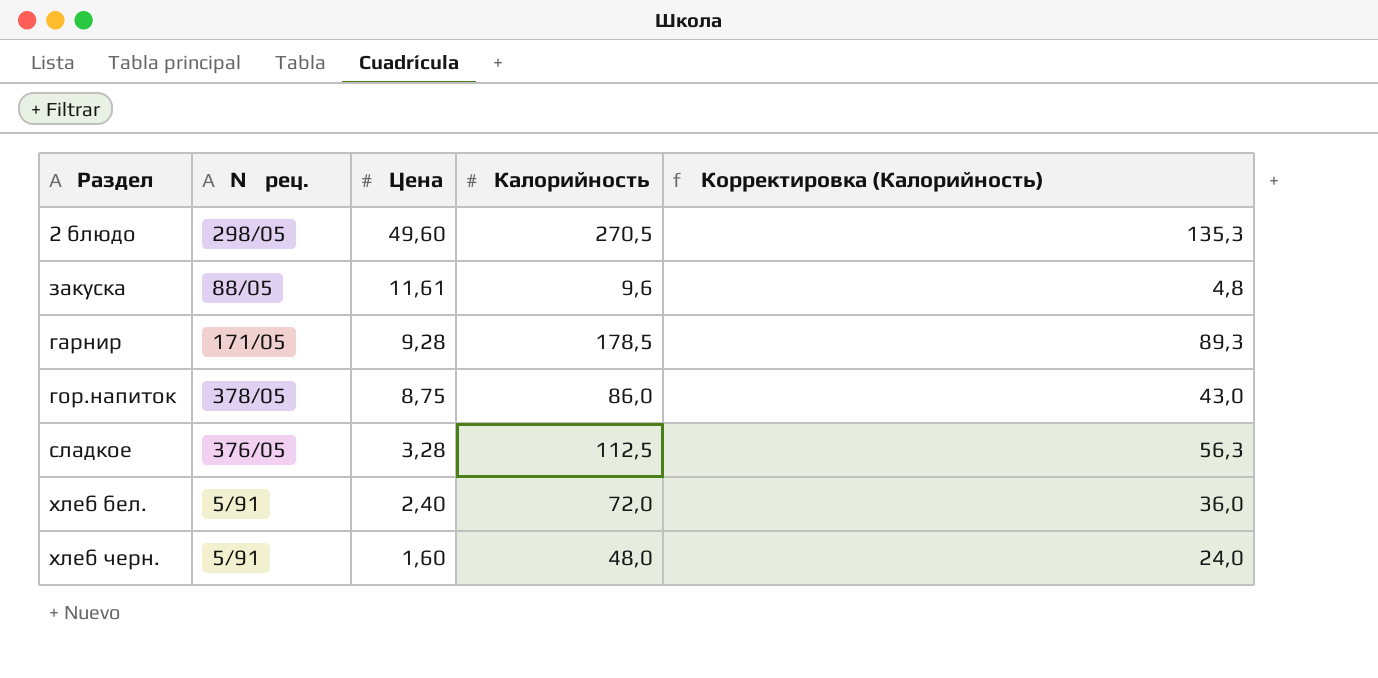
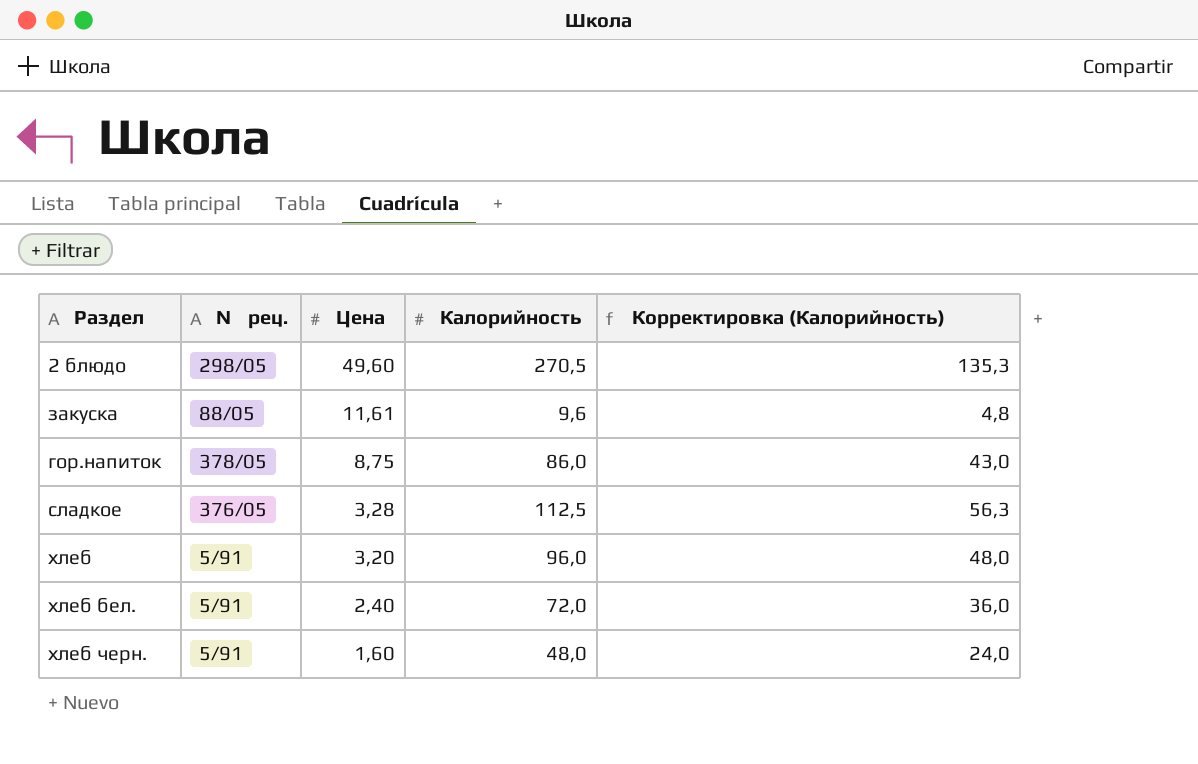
row гарнир: 171/05 | 9,28 | 178,5 | 89,3 -> none
row хлеб: none -> 5/91 | 3,20 | 96,0 | 48,0

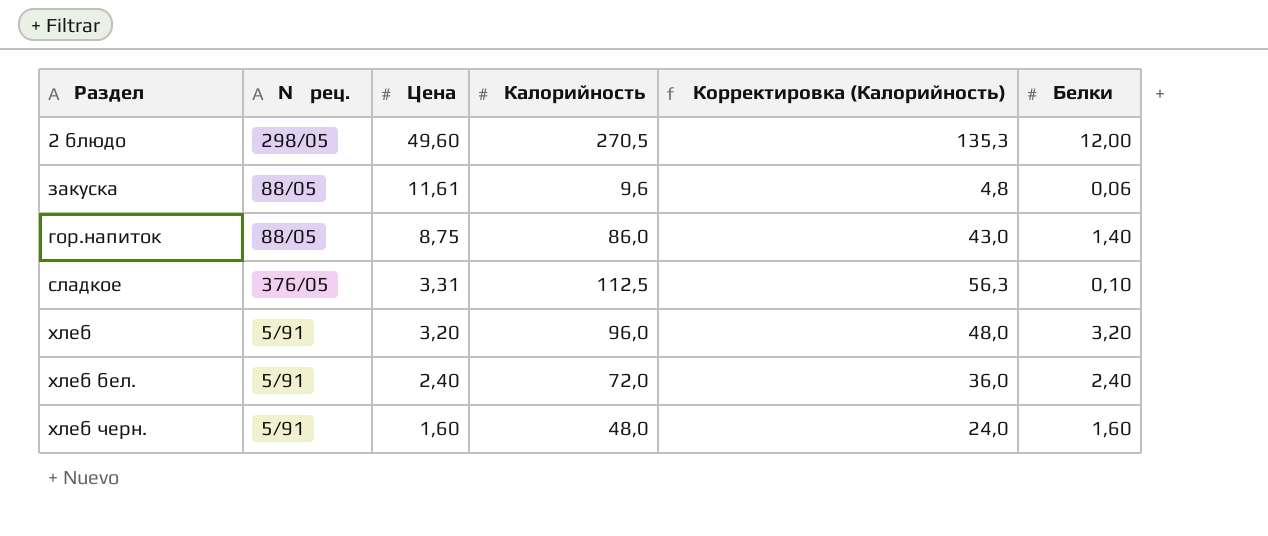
column Белки | position: none -> 6
гор.напиток | № рец.: 378/05 -> 88/05
сладкое | Цена: 3,28 -> 3,31

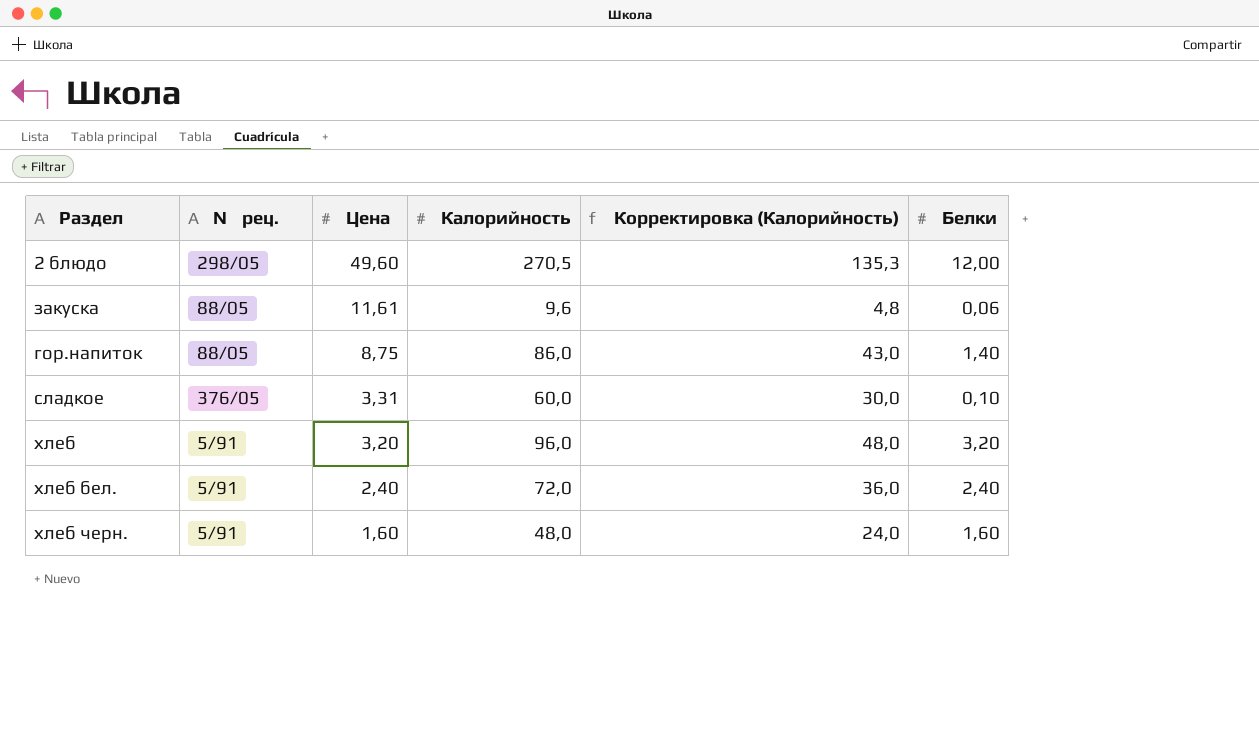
сладкое | Калорийность: 112,5 -> 60,0
сладкое | Корректировка (Калорийность): 56,3 -> 30,0

